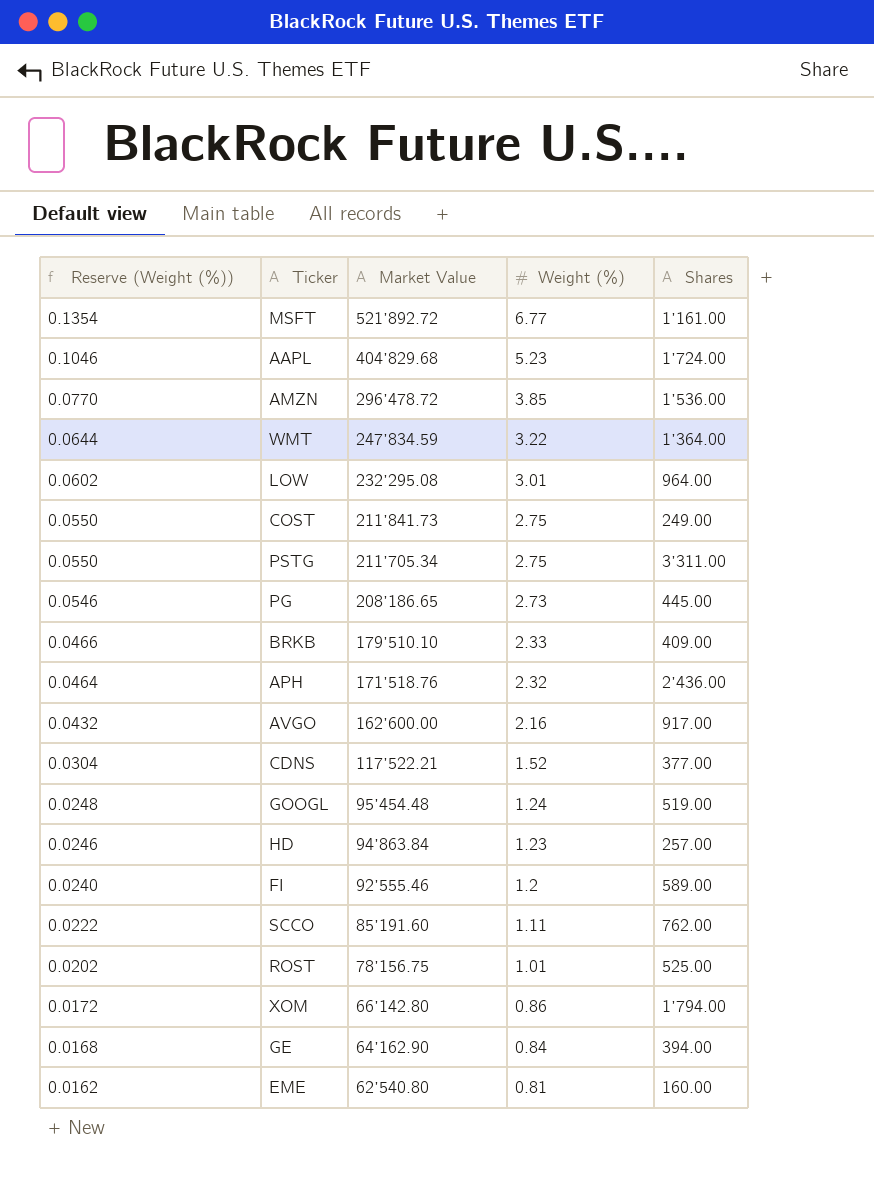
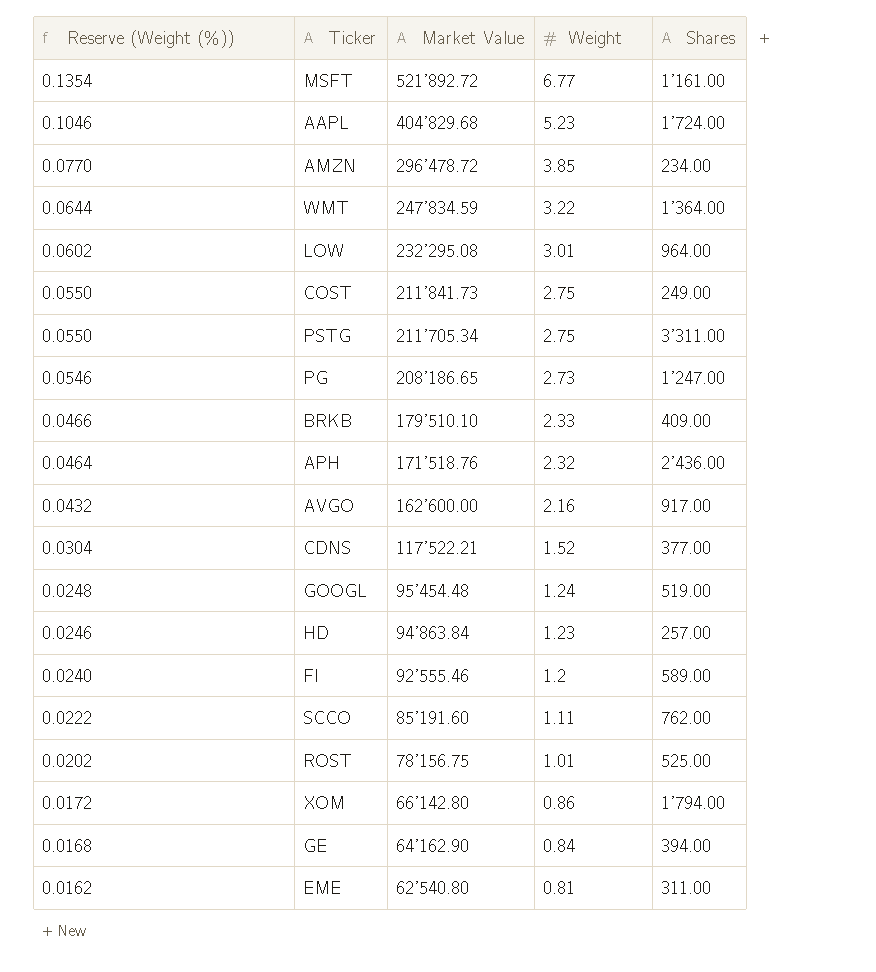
column name: Weight (%) -> Weight
AMZN | Shares: 1’536.00 -> 234.00
PG | Shares: 445.00 -> 1’247.00
EME | Shares: 160.00 -> 311.00

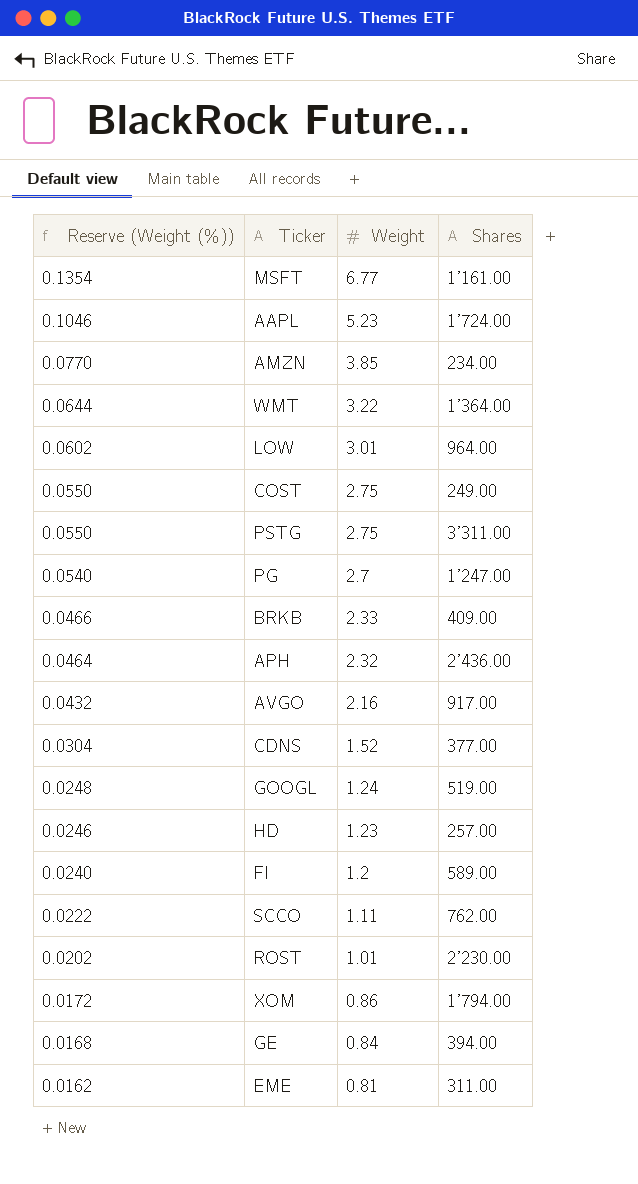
column Market Value | position: 3 -> none
PG | Reserve (Weight (%)): 0.0546 -> 0.0540
PG | Weight: 2.73 -> 2.7
ROST | Shares: 525.00 -> 2’230.00

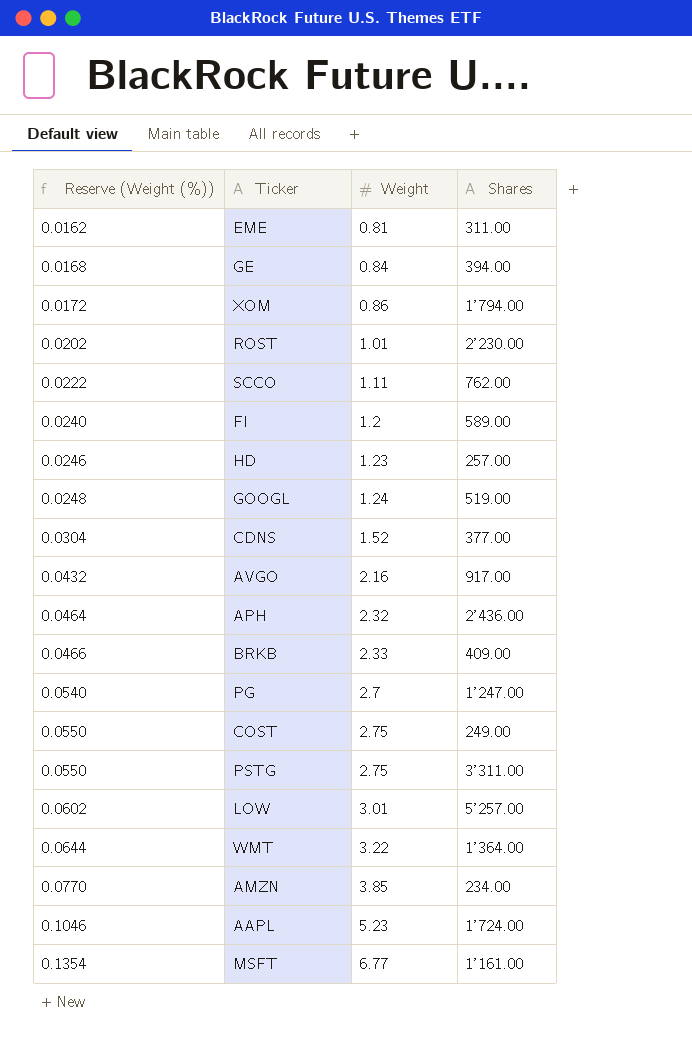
row order: Reserve (Weight (%)) descending -> Reserve (Weight (%)) ascending
LOW | Shares: 964.00 -> 5’257.00

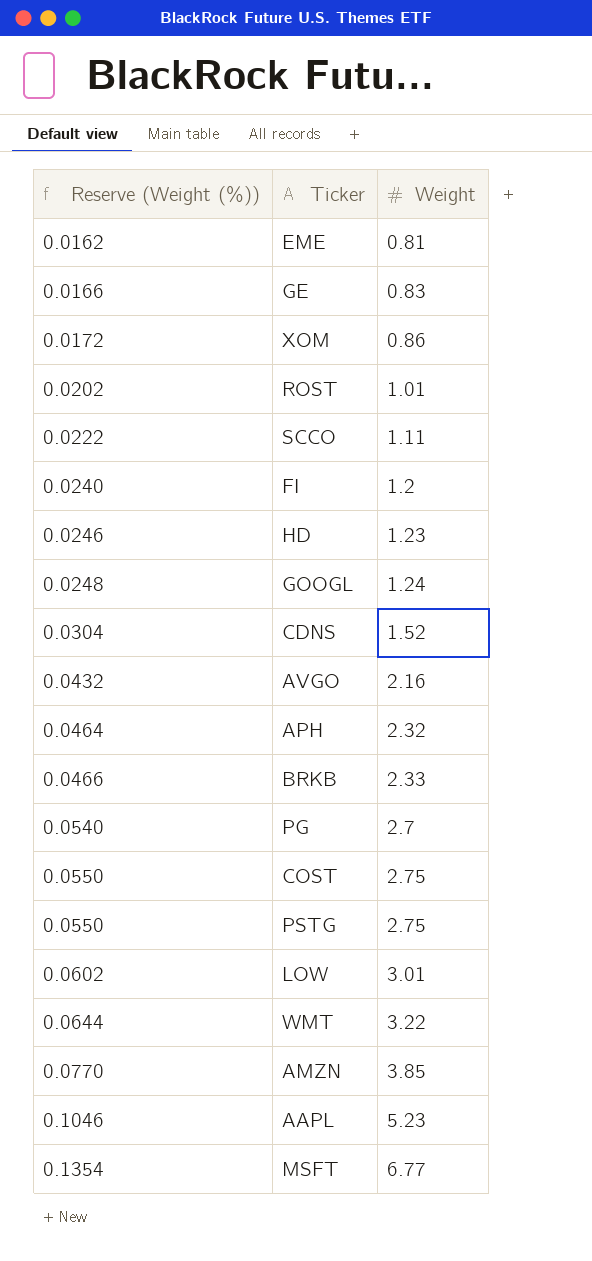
column Shares | position: 4 -> none
GE | Reserve (Weight (%)): 0.0168 -> 0.0166
GE | Weight: 0.84 -> 0.83

